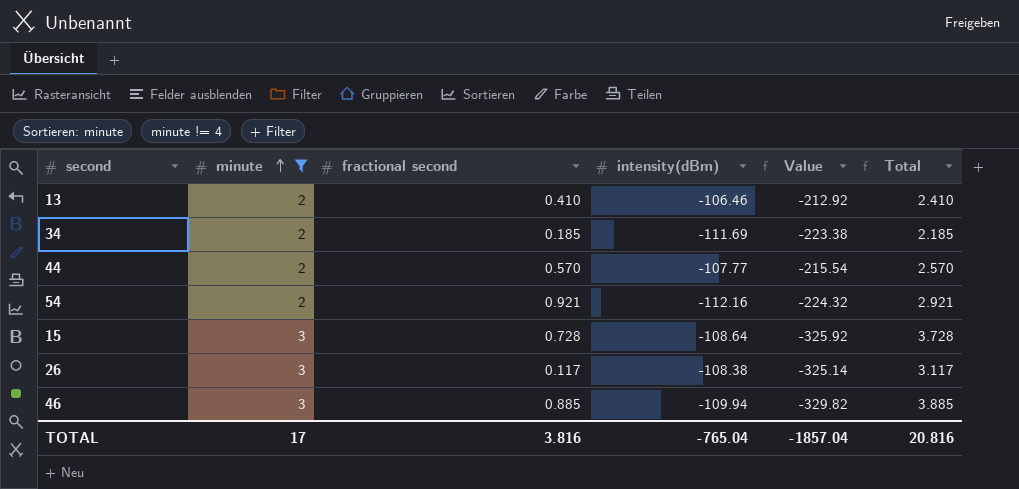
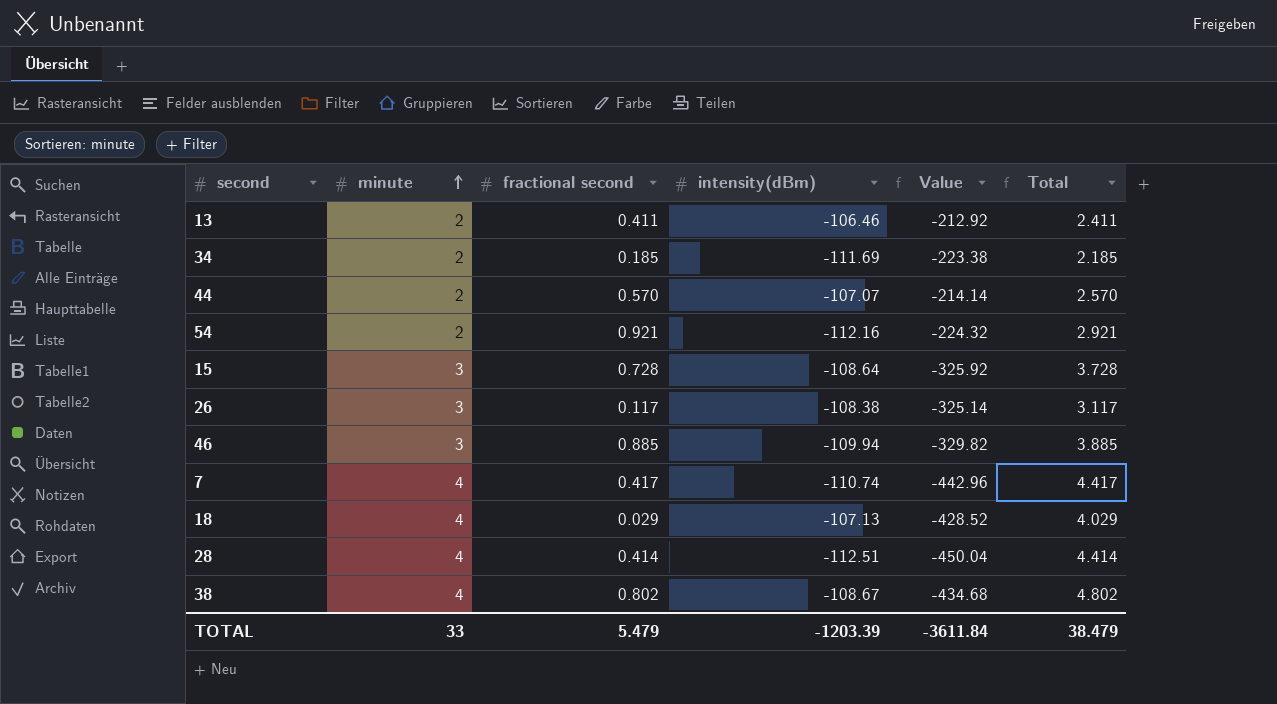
filter: minute != 4 -> none
13 | fractional second: 0.410 -> 0.411
13 | Total: 2.410 -> 2.411
44 | intensity(dBm): -107.77 -> -107.07
44 | Value: -215.54 -> -214.14
TOTAL | minute: 17 -> 33
TOTAL | fractional second: 3.816 -> 5.479
TOTAL | intensity(dBm): -765.04 -> -1203.39
TOTAL | Value: -1857.04 -> -3611.84
TOTAL | Total: 20.816 -> 38.479

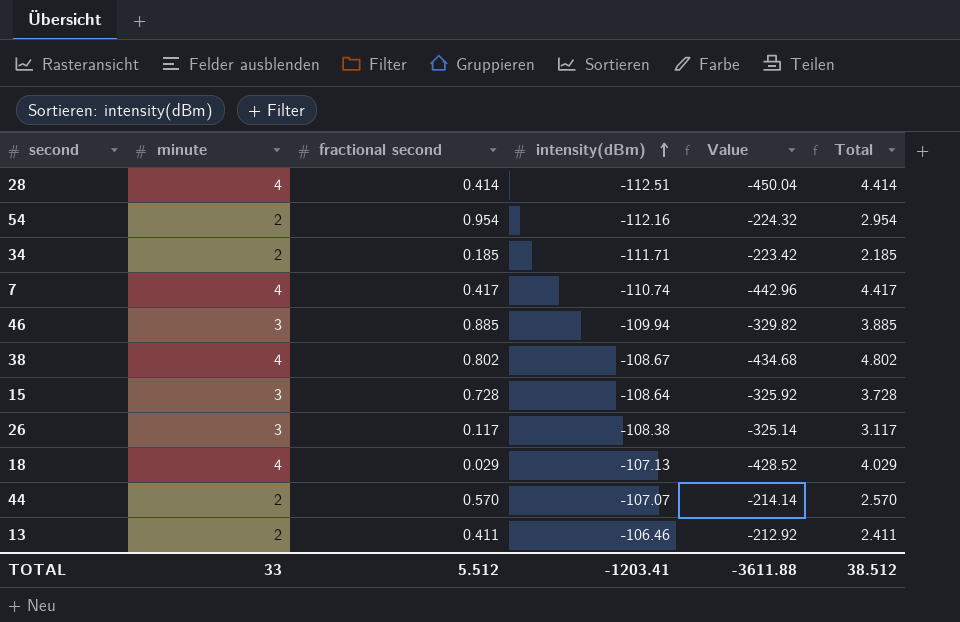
row order: minute ascending -> intensity(dBm) ascending
54 | fractional second: 0.921 -> 0.954
54 | Total: 2.921 -> 2.954
34 | intensity(dBm): -111.69 -> -111.71
34 | Value: -223.38 -> -223.42
TOTAL | fractional second: 5.479 -> 5.512
TOTAL | intensity(dBm): -1203.39 -> -1203.41
TOTAL | Value: -3611.84 -> -3611.88
TOTAL | Total: 38.479 -> 38.512

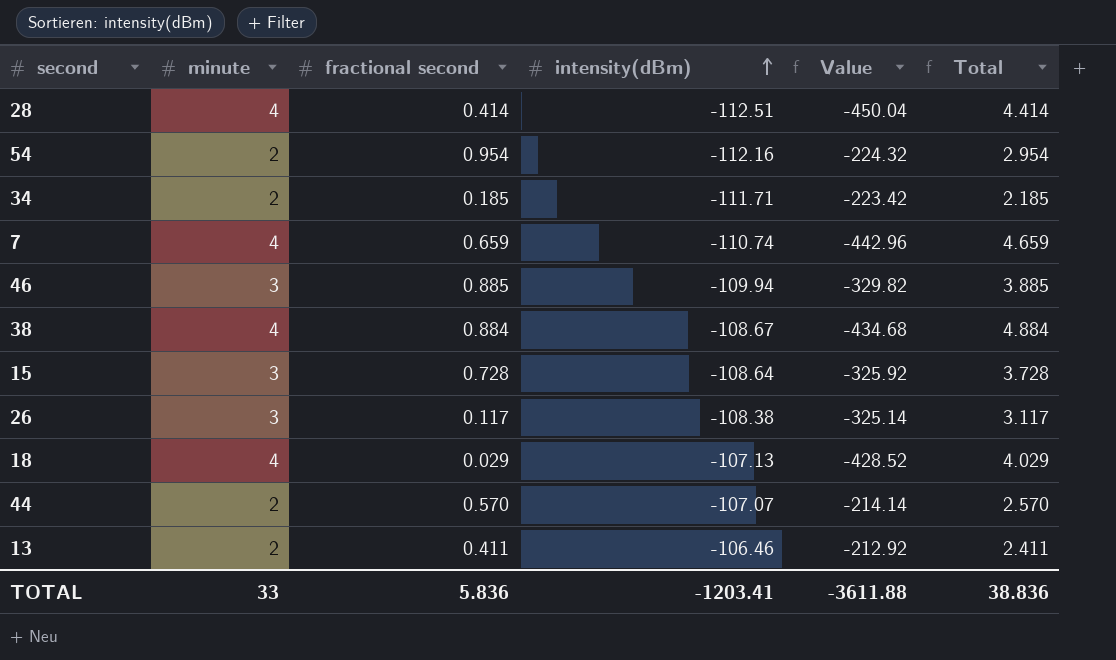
7 | fractional second: 0.417 -> 0.659
7 | Total: 4.417 -> 4.659
38 | fractional second: 0.802 -> 0.884
38 | Total: 4.802 -> 4.884
TOTAL | fractional second: 5.512 -> 5.836
TOTAL | Total: 38.512 -> 38.836

